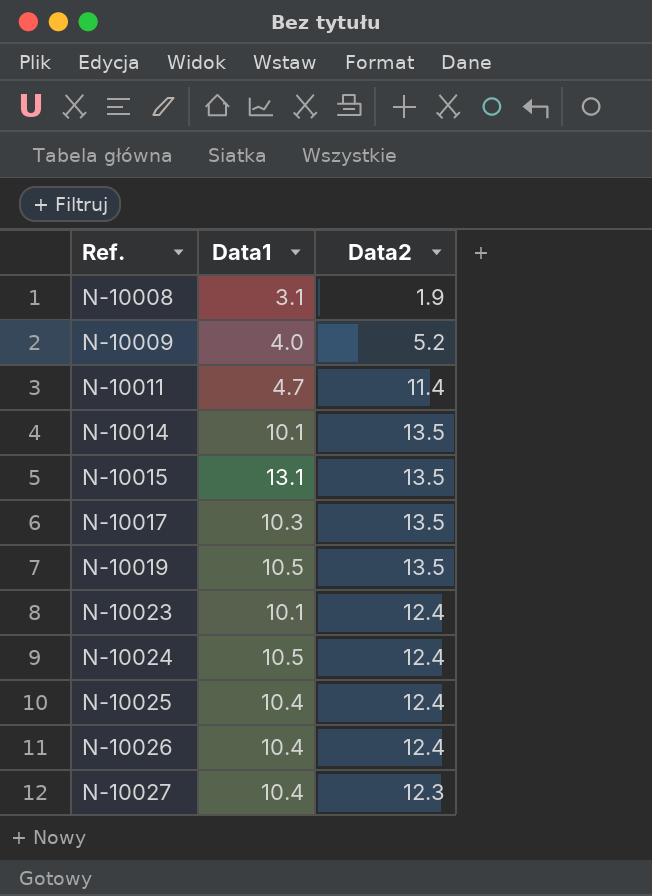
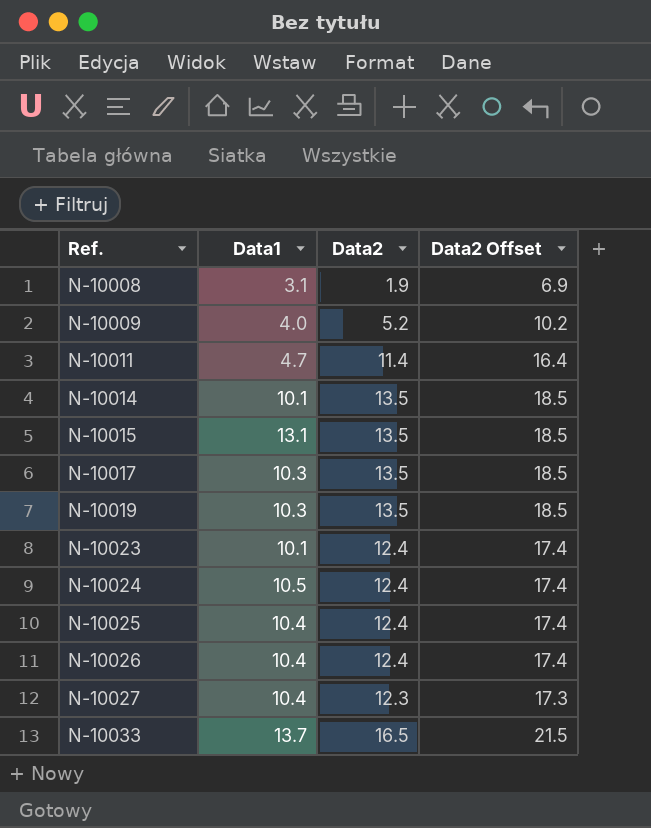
column Data2 Offset | formula: none -> [Data2] + 5
N-10019 | Data1: 10.5 -> 10.3
row N-10033: none -> 13.7 | 16.5 | 21.5

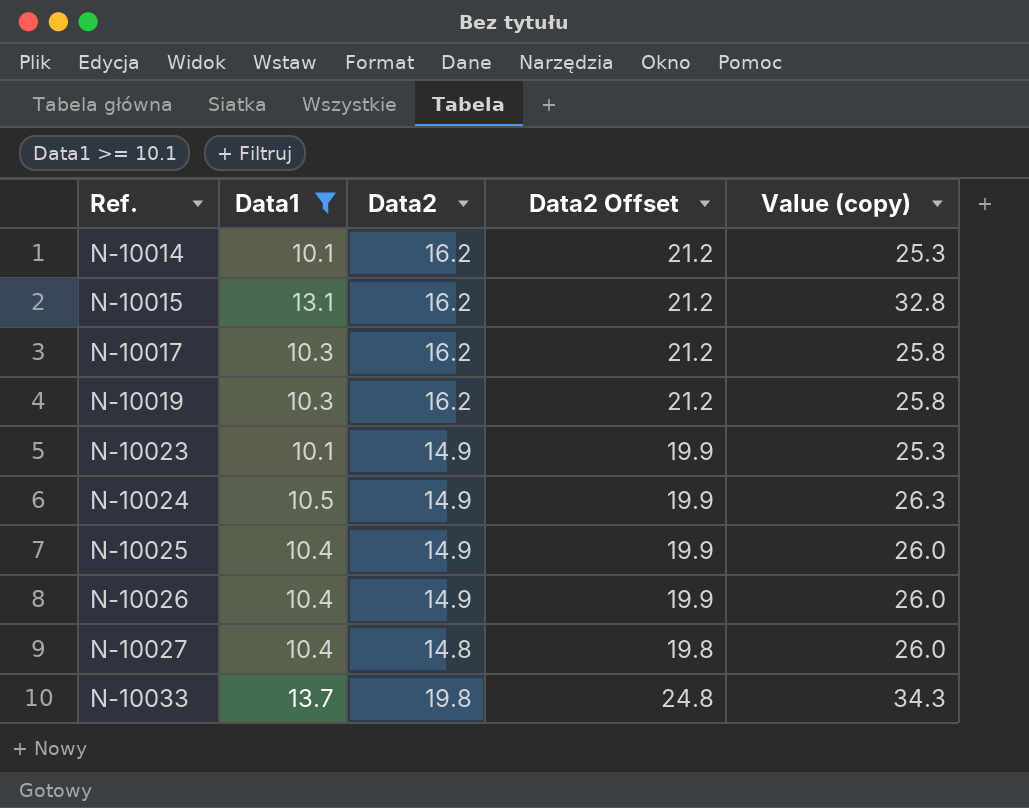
filter: none -> Data1 >= 10.1
column Value (copy) | formula: none -> [Data1] * 2.5
N-10014 | Data2: 13.5 -> 16.2
N-10014 | Data2 Offset: 18.5 -> 21.2
N-10015 | Data2: 13.5 -> 16.2
N-10015 | Data2 Offset: 18.5 -> 21.2
N-10017 | Data2: 13.5 -> 16.2
N-10017 | Data2 Offset: 18.5 -> 21.2
N-10019 | Data2: 13.5 -> 16.2
N-10019 | Data2 Offset: 18.5 -> 21.2
N-10023 | Data2: 12.4 -> 14.9
N-10023 | Data2 Offset: 17.4 -> 19.9
N-10024 | Data2: 12.4 -> 14.9
N-10024 | Data2 Offset: 17.4 -> 19.9
N-10025 | Data2: 12.4 -> 14.9
N-10025 | Data2 Offset: 17.4 -> 19.9
N-10026 | Data2: 12.4 -> 14.9
N-10026 | Data2 Offset: 17.4 -> 19.9
N-10027 | Data2: 12.3 -> 14.8
N-10027 | Data2 Offset: 17.3 -> 19.8
N-10033 | Data2: 16.5 -> 19.8
N-10033 | Data2 Offset: 21.5 -> 24.8

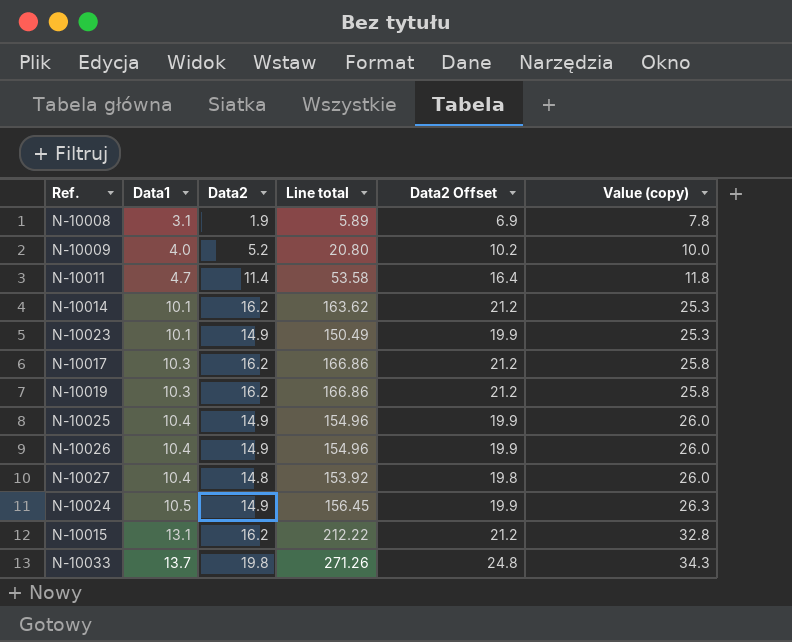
filter: Data1 >= 10.1 -> none
row order: Ref. ascending -> Data1 ascending
column Line total | formula: none -> [Data1] * [Data2]

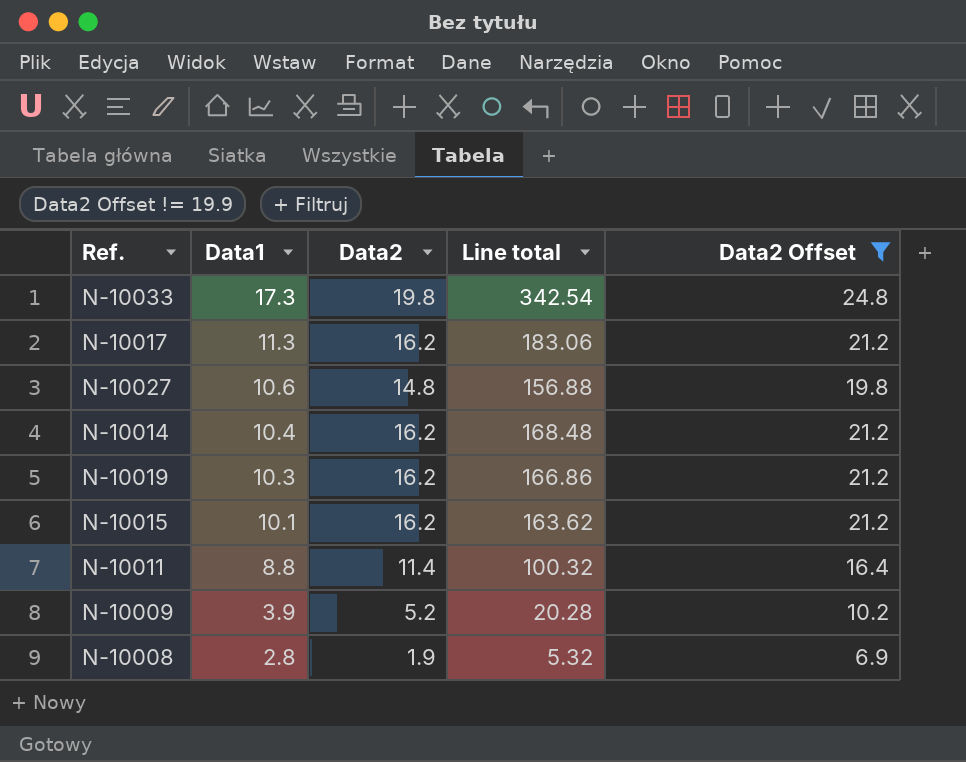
filter: none -> Data2 Offset != 19.9
row order: Data1 ascending -> Data1 descending
column Value (copy) | formula: [Data1] * 2.5 -> none
N-10033 | Data1: 13.7 -> 17.3
N-10033 | Line total: 271.26 -> 342.54
N-10017 | Data1: 10.3 -> 11.3
N-10017 | Line total: 166.86 -> 183.06
N-10027 | Data1: 10.4 -> 10.6
N-10027 | Line total: 153.92 -> 156.88
N-10014 | Data1: 10.1 -> 10.4
N-10014 | Line total: 163.62 -> 168.48
N-10015 | Data1: 13.1 -> 10.1
N-10015 | Line total: 212.22 -> 163.62
N-10011 | Data1: 4.7 -> 8.8
N-10011 | Line total: 53.58 -> 100.32
N-10009 | Data1: 4.0 -> 3.9
N-10009 | Line total: 20.80 -> 20.28
N-10008 | Data1: 3.1 -> 2.8
N-10008 | Line total: 5.89 -> 5.32

